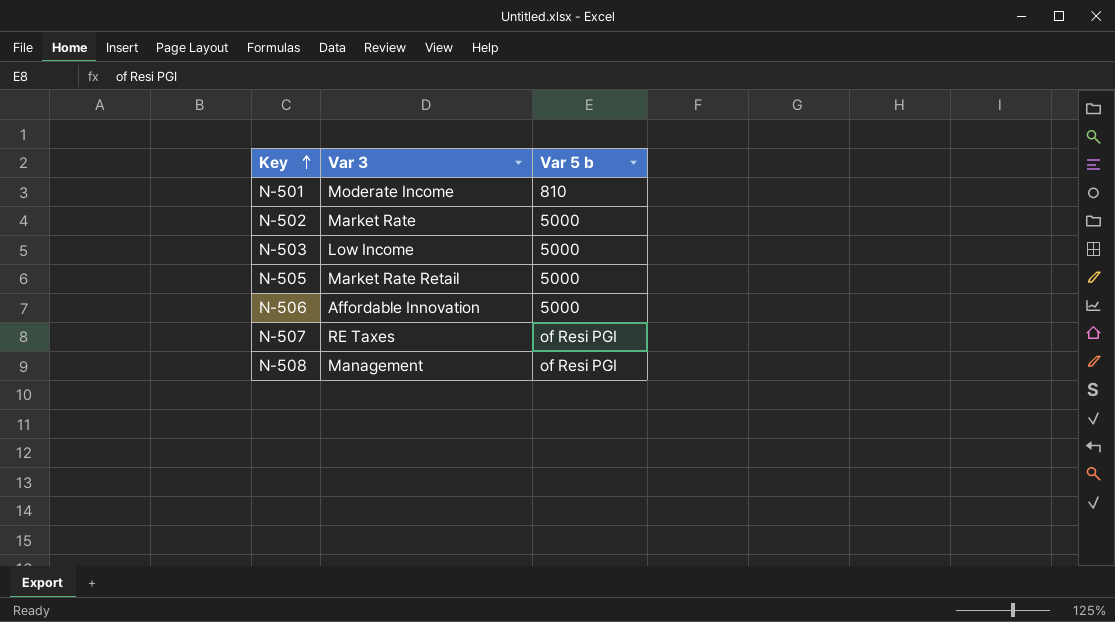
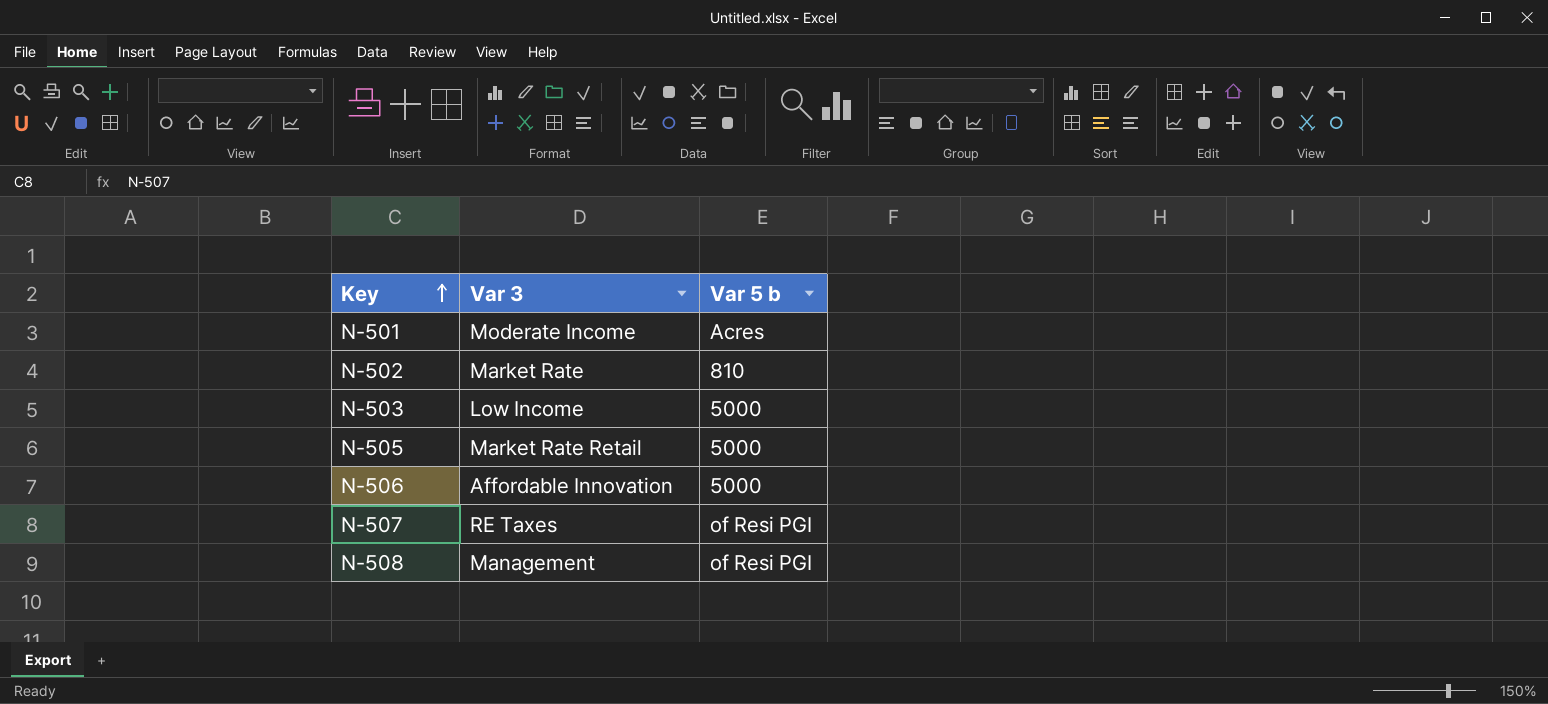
N-501 | Var 5 b: 810 -> Acres
N-502 | Var 5 b: 5000 -> 810

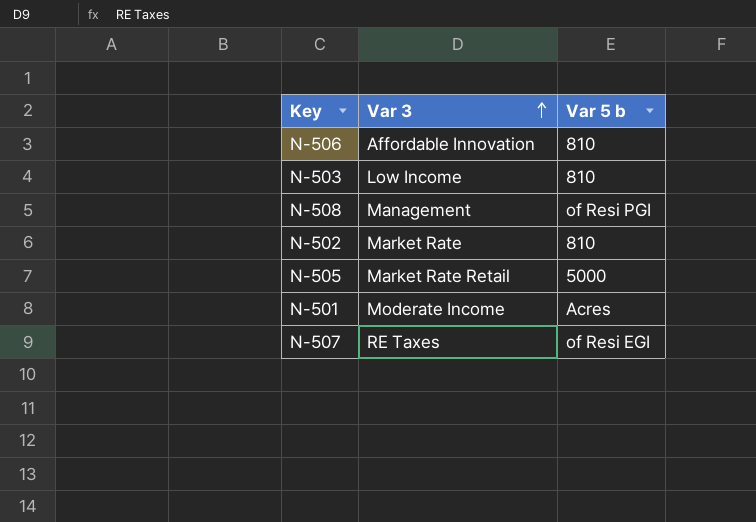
row order: Key ascending -> Var 3 ascending
N-506 | Var 5 b: 5000 -> 810
N-503 | Var 5 b: 5000 -> 810
N-507 | Var 5 b: of Resi PGI -> of Resi EGI

